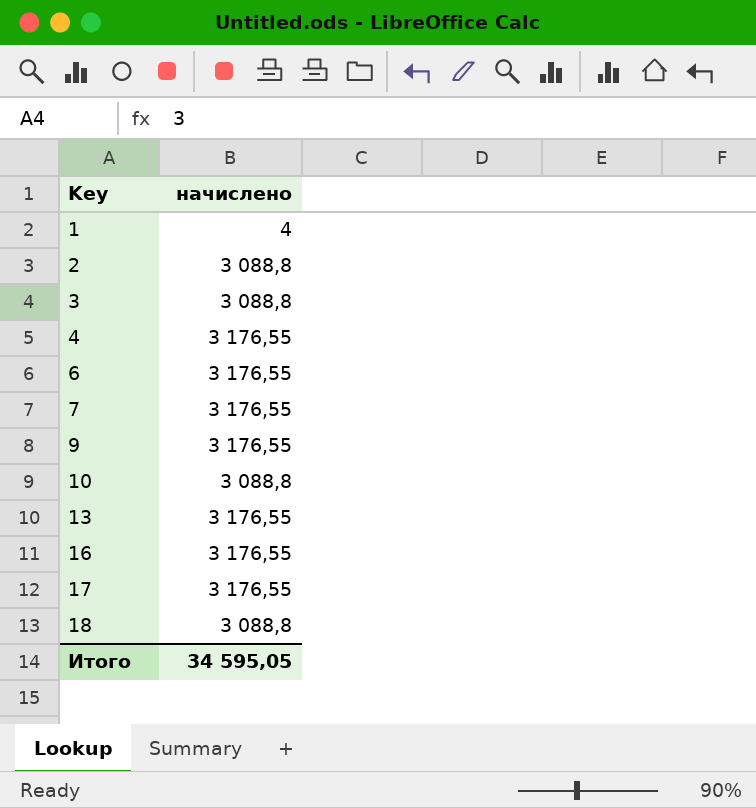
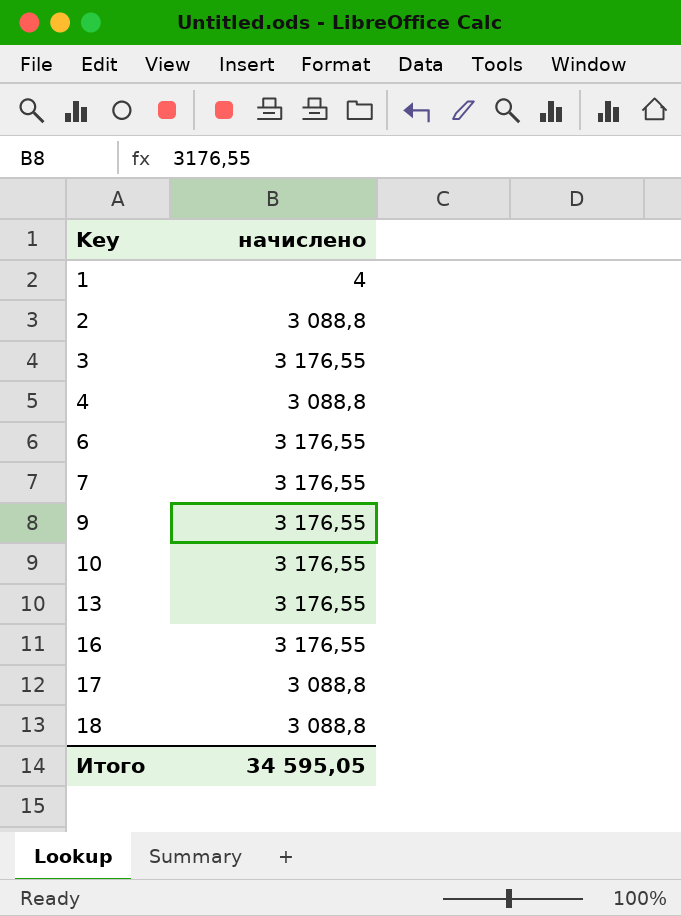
3 | начислено: 3 088,8 -> 3 176,55
4 | начислено: 3 176,55 -> 3 088,8
10 | начислено: 3 088,8 -> 3 176,55
17 | начислено: 3 176,55 -> 3 088,8

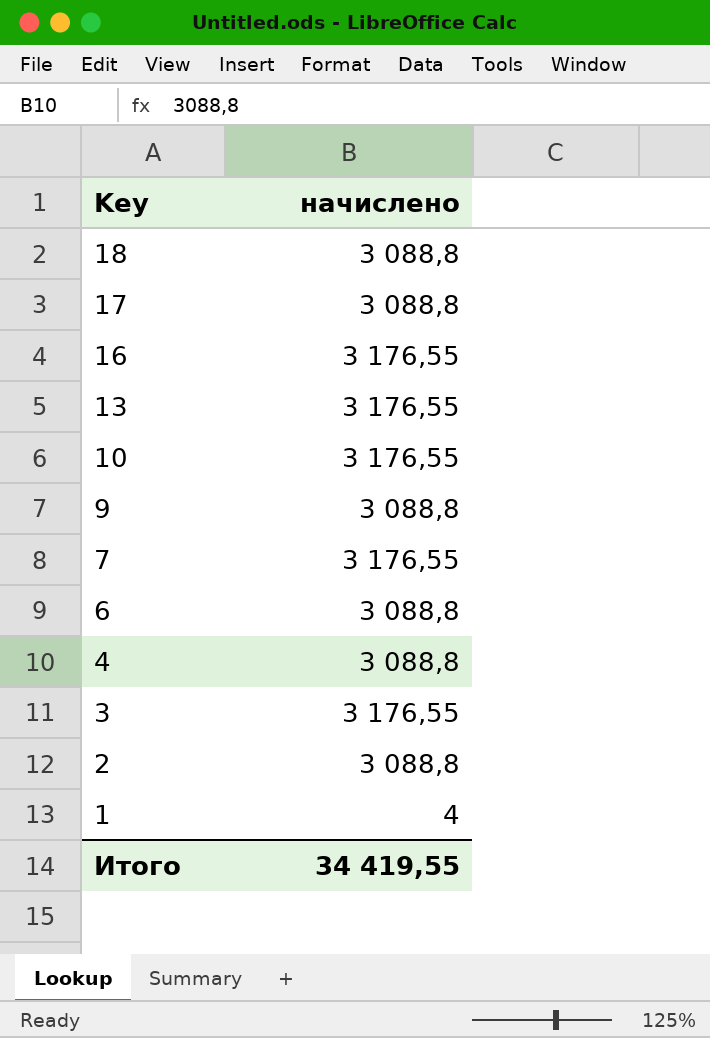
row order: Key ascending -> Key descending
9 | начислено: 3 176,55 -> 3 088,8
6 | начислено: 3 176,55 -> 3 088,8
Итого | начислено: 34 595,05 -> 34 419,55

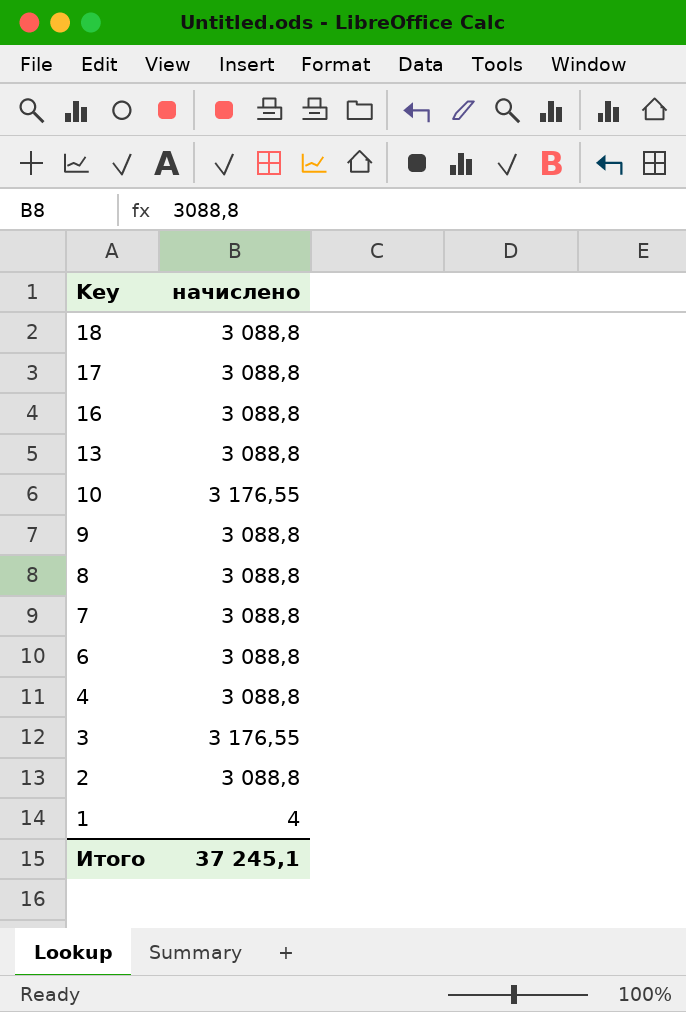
16 | начислено: 3 176,55 -> 3 088,8
13 | начислено: 3 176,55 -> 3 088,8
row 8: none -> 3 088,8
7 | начислено: 3 176,55 -> 3 088,8
Итого | начислено: 34 419,55 -> 37 245,1

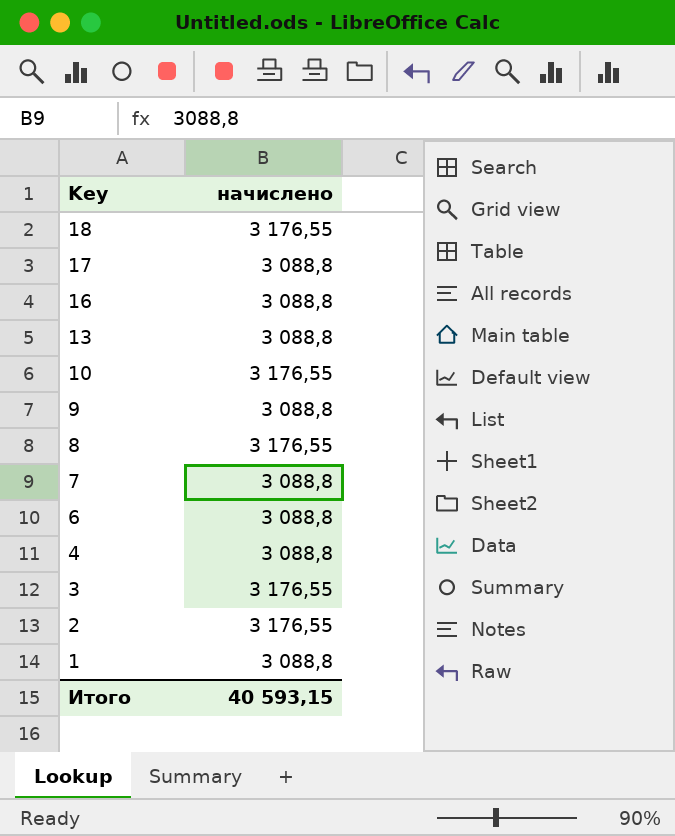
18 | начислено: 3 088,8 -> 3 176,55
8 | начислено: 3 088,8 -> 3 176,55
2 | начислено: 3 088,8 -> 3 176,55
1 | начислено: 4 -> 3 088,8
Итого | начислено: 37 245,1 -> 40 593,15

